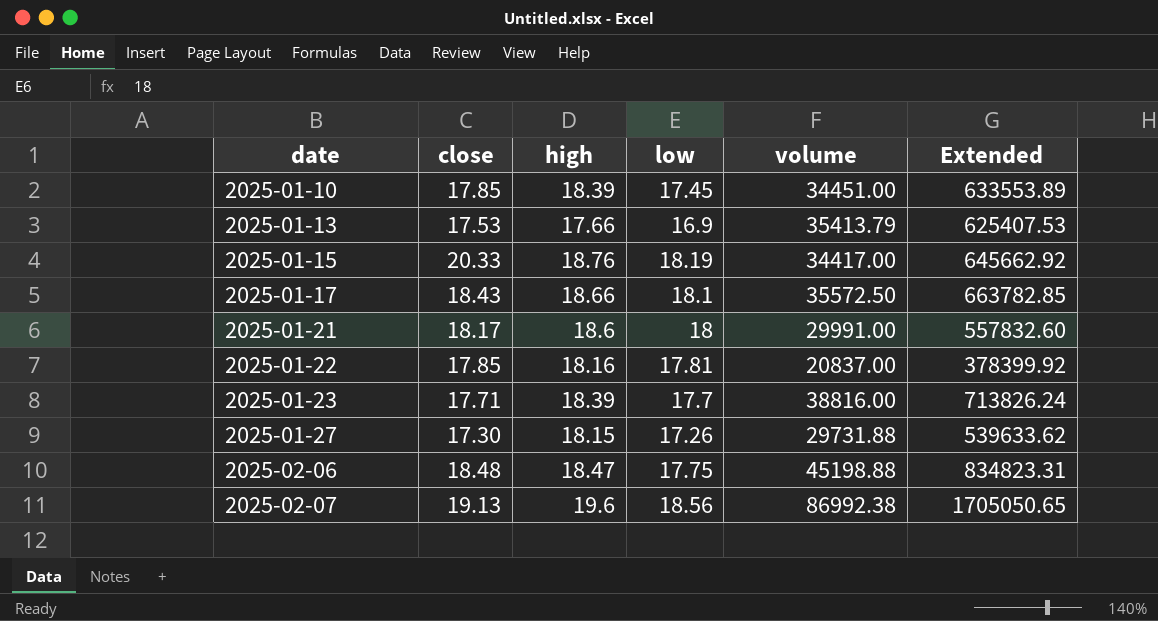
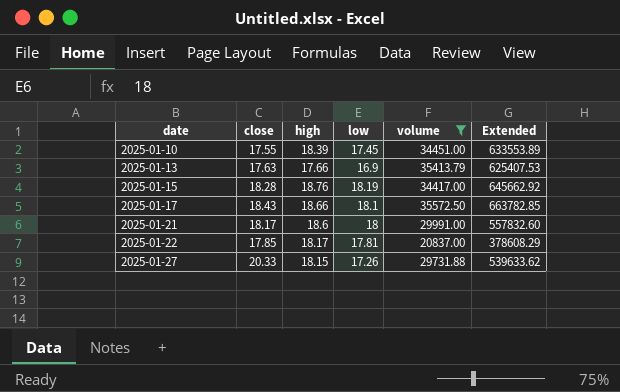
filter: none -> volume <= 35572.50
2025-01-10 | close: 17.85 -> 17.55
2025-01-13 | close: 17.53 -> 17.63
2025-01-15 | close: 20.33 -> 18.28
2025-01-22 | high: 18.16 -> 18.17
2025-01-22 | Extended: 378399.92 -> 378608.29
2025-01-27 | close: 17.30 -> 20.33

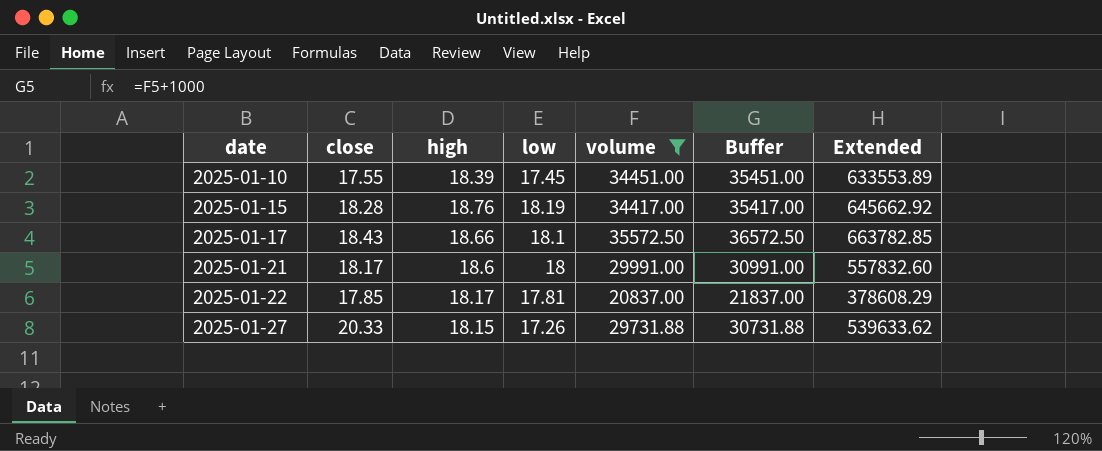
column Buffer | formula: none -> [volume] + 1000
row 2025-01-13: 17.63 | 17.66 | 16.9 | 35413.79 | 625407.53 -> none

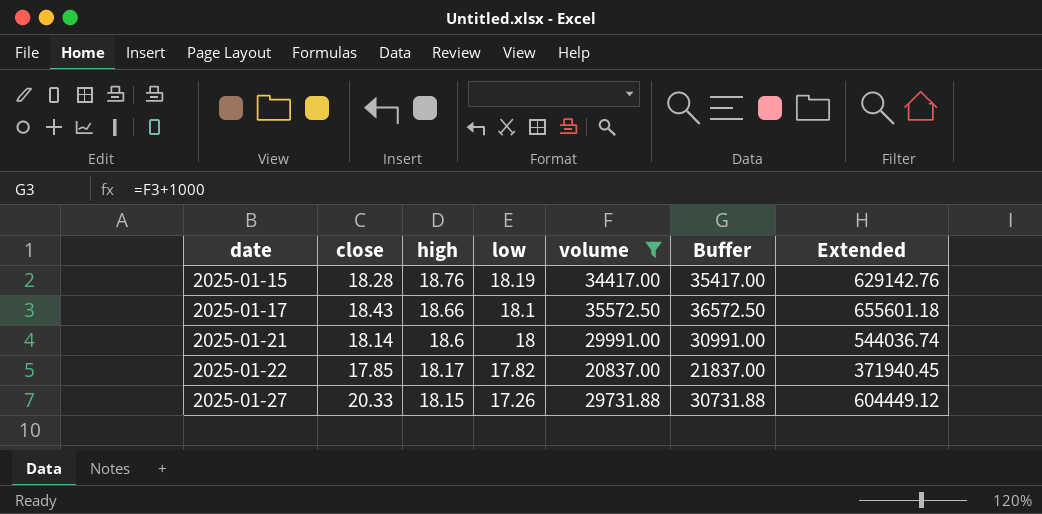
column Extended | formula: [high] * [volume] -> [close] * [volume]
row 2025-01-10: 17.55 | 18.39 | 17.45 | 34451.00 | 35451.00 | 633553.89 -> none
2025-01-21 | close: 18.17 -> 18.14
2025-01-22 | low: 17.81 -> 17.82

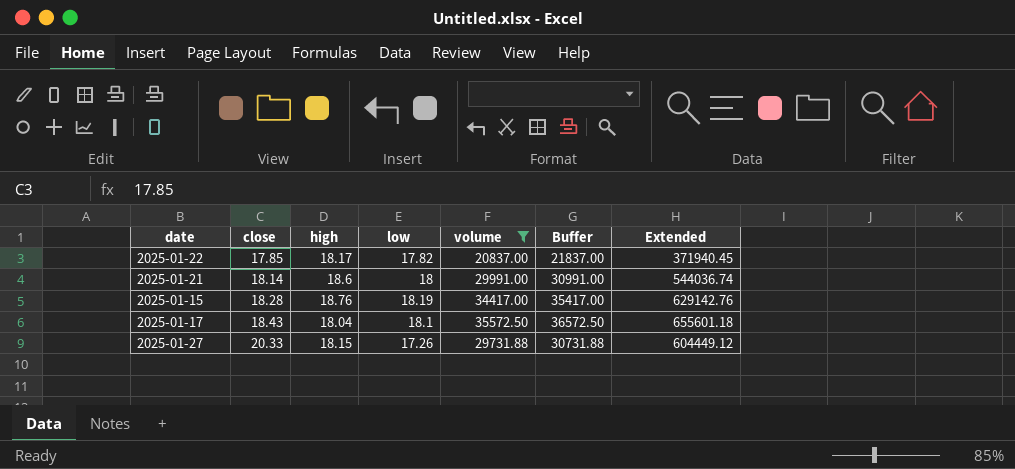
row order: date ascending -> close ascending
2025-01-17 | high: 18.66 -> 18.04

